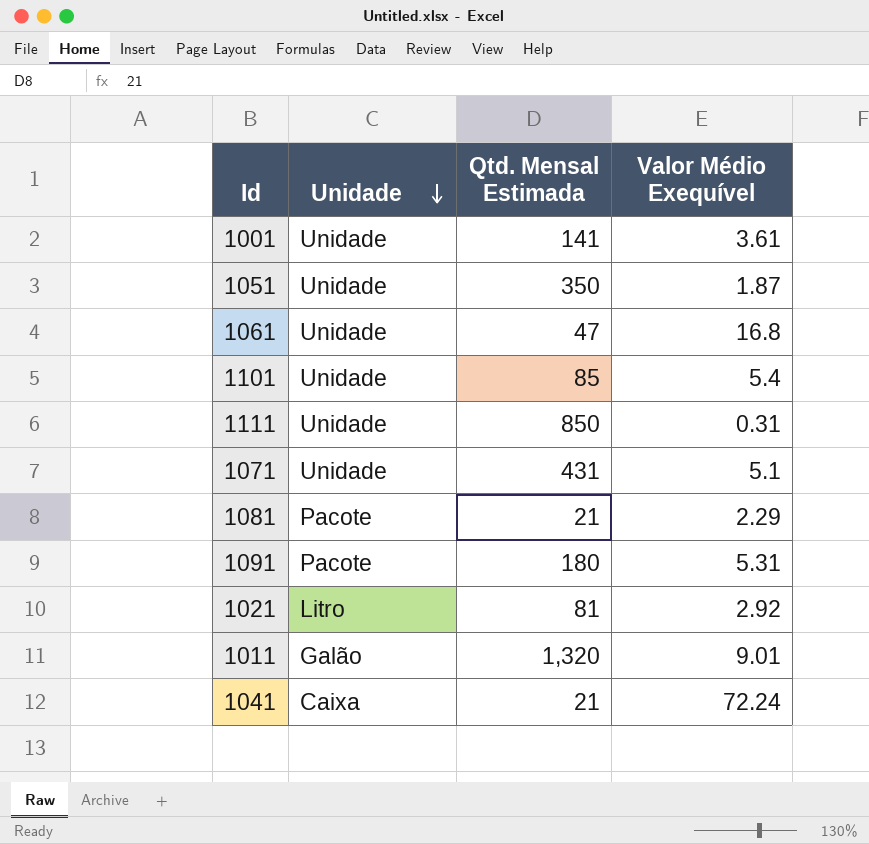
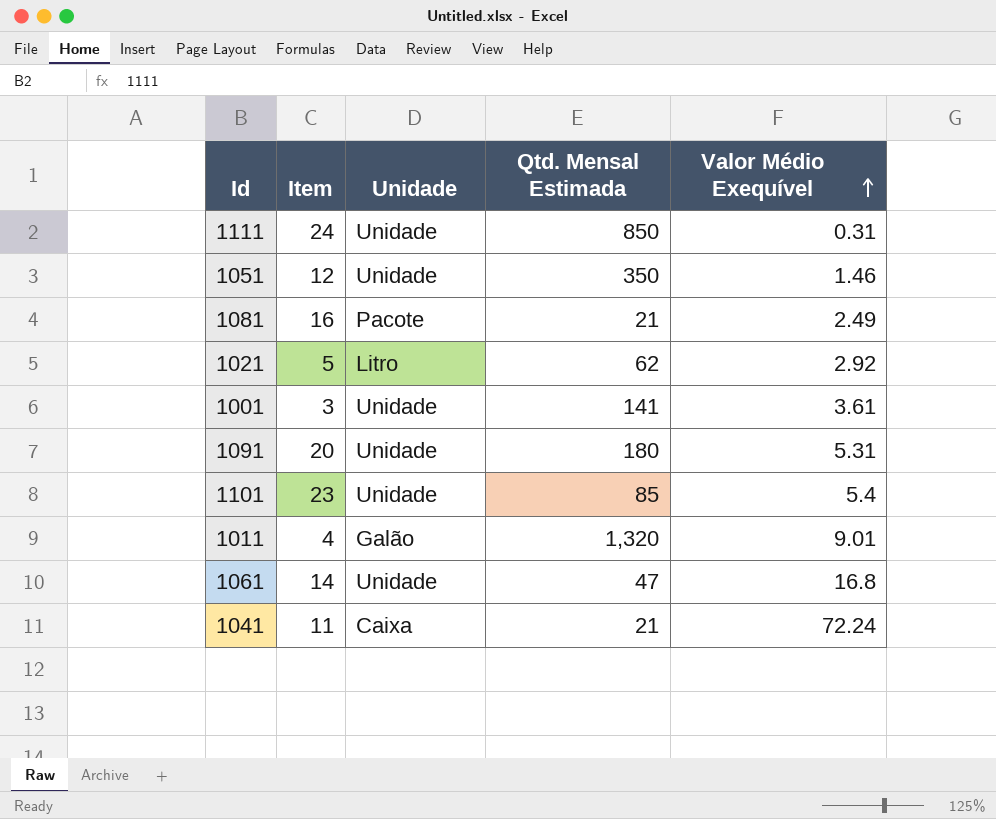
row order: Unidade descending -> Valor Médio Exequível ascending
column Item | position: none -> 2
row 1071: Unidade | 431 | 5.1 -> none
1051 | Valor Médio Exequível: 1.87 -> 1.46
1081 | Valor Médio Exequível: 2.29 -> 2.49
1021 | Qtd. Mensal Estimada: 81 -> 62
1091 | Unidade: Pacote -> Unidade

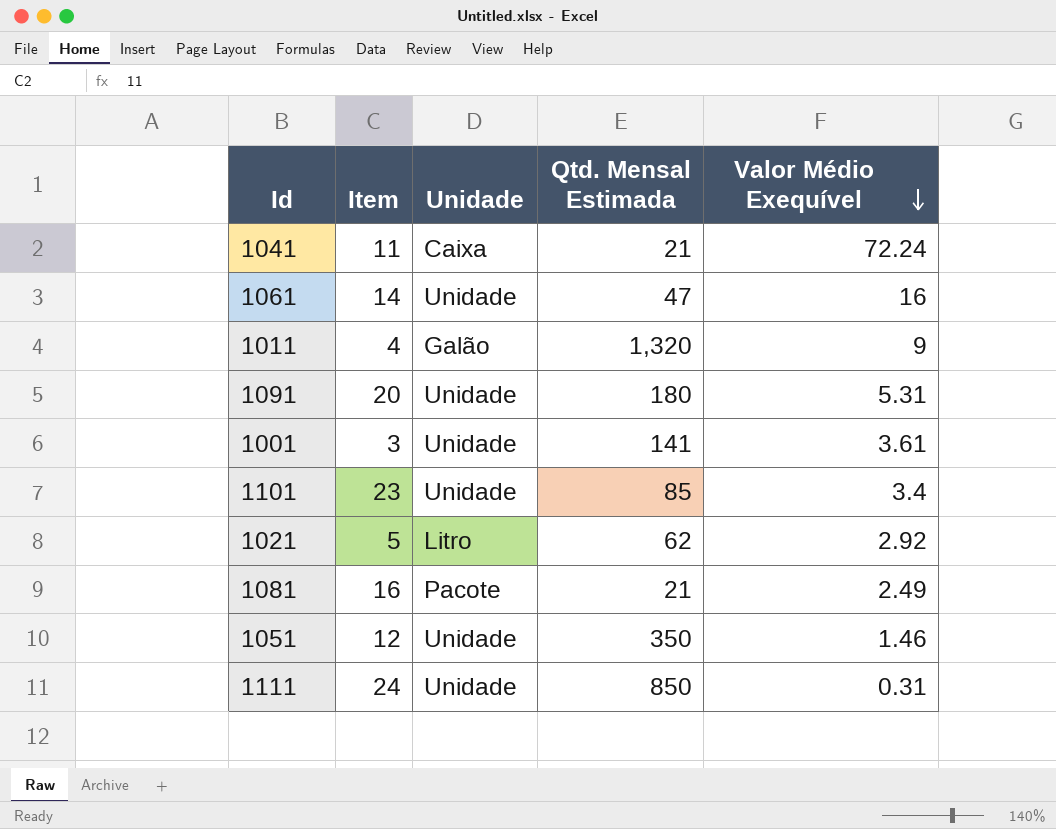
row order: Valor Médio Exequível ascending -> Valor Médio Exequível descending
1061 | Valor Médio Exequível: 16.8 -> 16
1011 | Valor Médio Exequível: 9.01 -> 9
1101 | Valor Médio Exequível: 5.4 -> 3.4

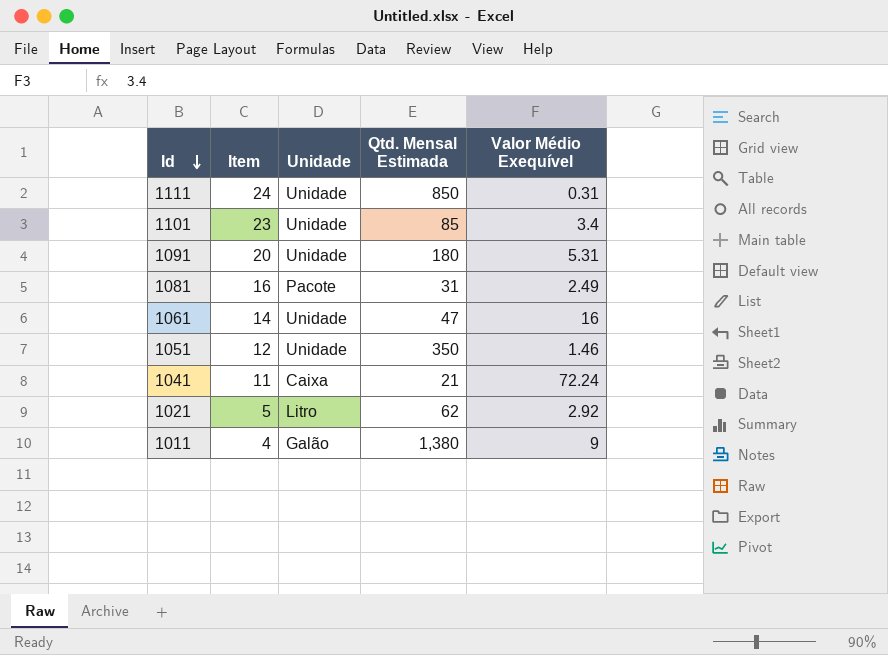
row order: Valor Médio Exequível descending -> Id descending
row 1001: 3 | Unidade | 141 | 3.61 -> none
1081 | Qtd. Mensal Estimada: 21 -> 31
1011 | Qtd. Mensal Estimada: 1,320 -> 1,380

